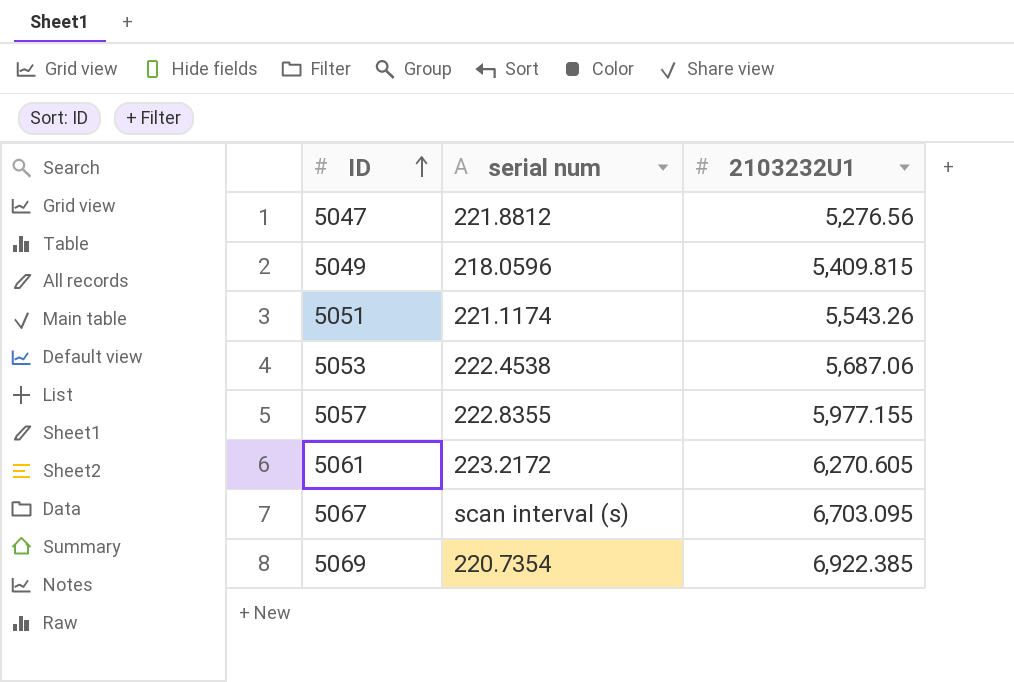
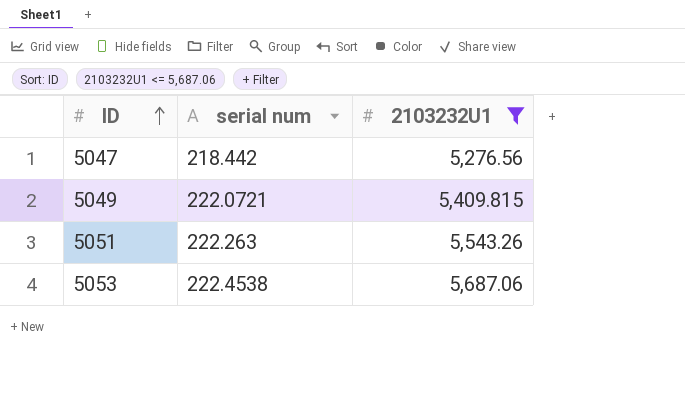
filter: none -> 2103232U1 <= 5,687.06
5047 | serial num: 221.8812 -> 218.442
5049 | serial num: 218.0596 -> 222.0721
5051 | serial num: 221.1174 -> 222.263

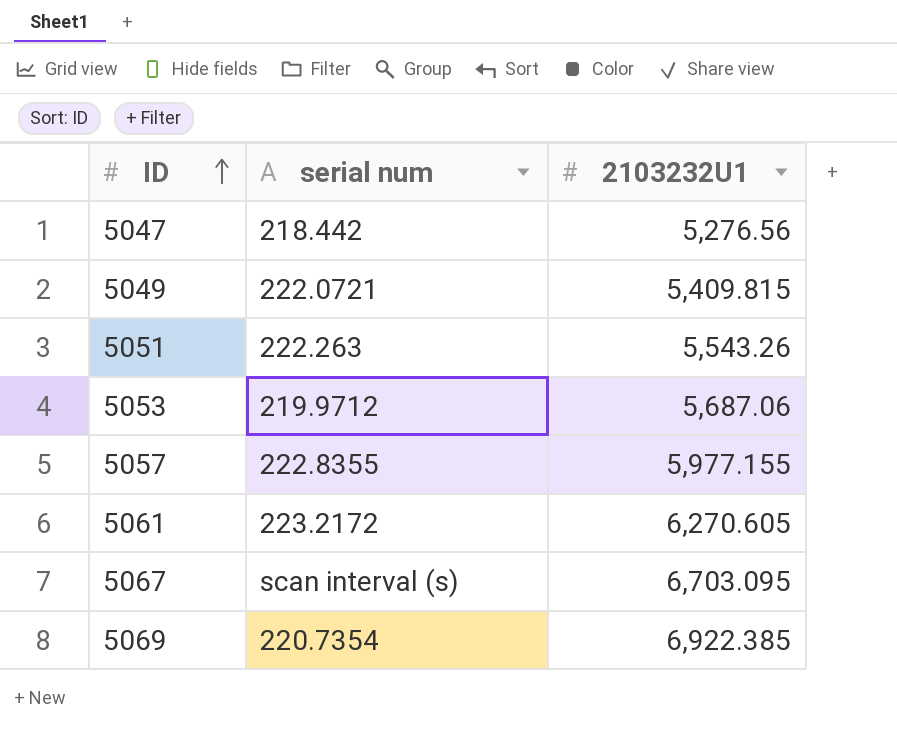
filter: 2103232U1 <= 5,687.06 -> none
5053 | serial num: 222.4538 -> 219.9712

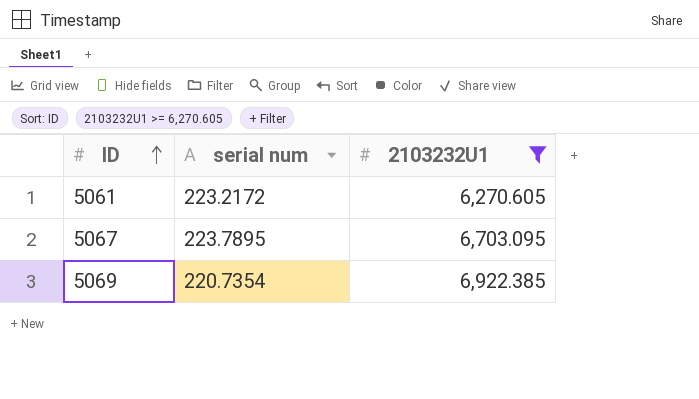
filter: none -> 2103232U1 >= 6,270.605
5067 | serial num: scan interval (s) -> 223.7895

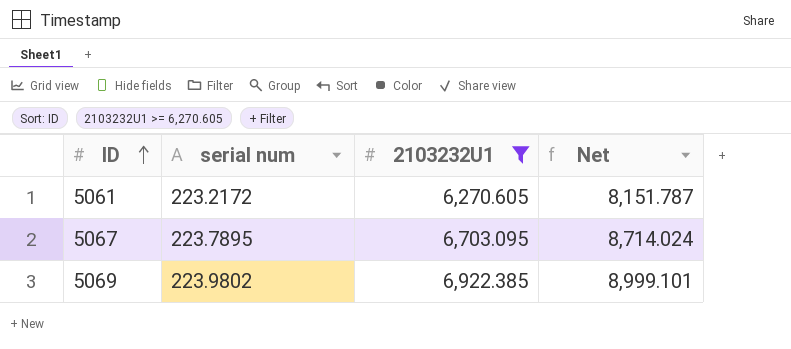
column Net | formula: none -> [2103232U1] * 1.3
5069 | serial num: 220.7354 -> 223.9802

